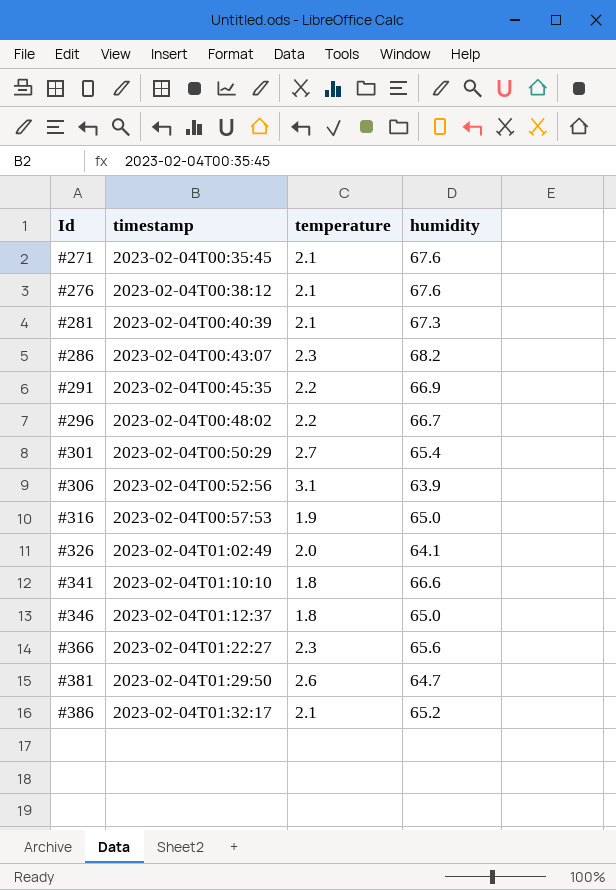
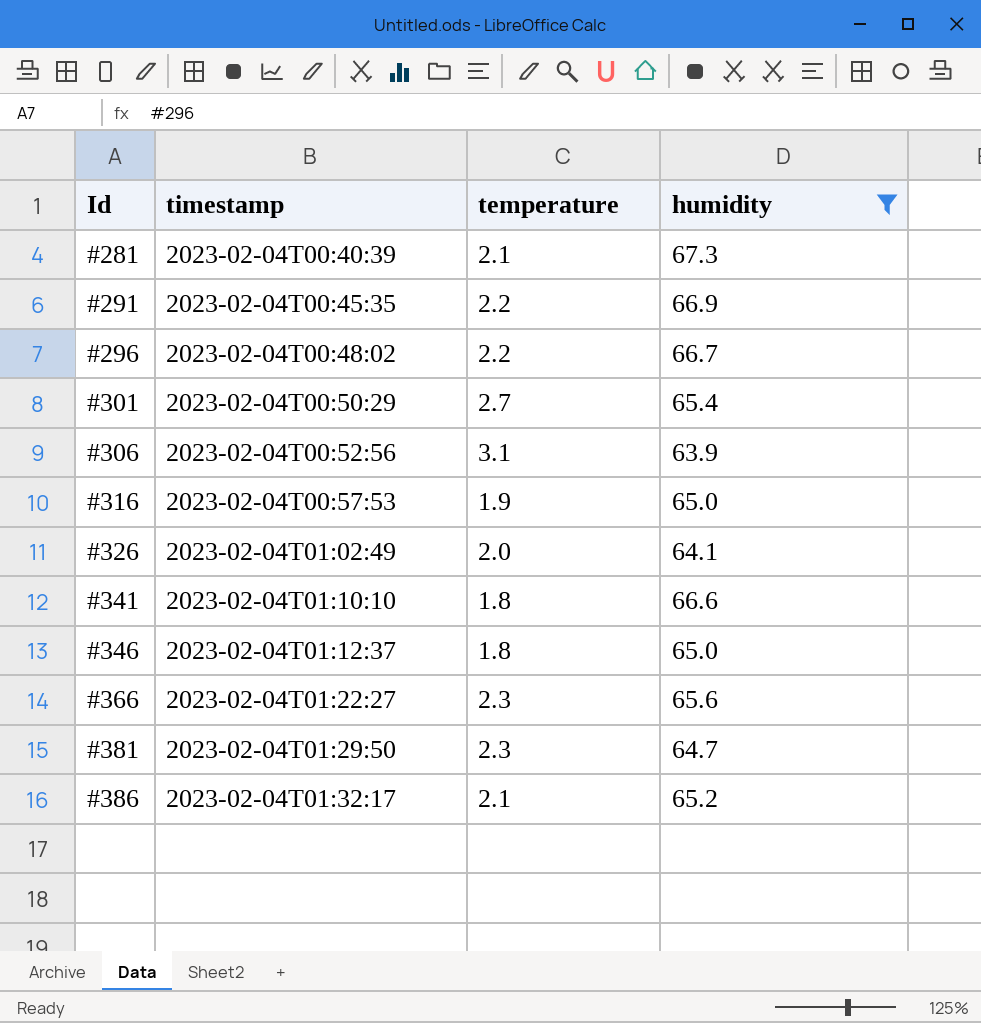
filter: none -> humidity <= 67.3
#381 | temperature: 2.6 -> 2.3

